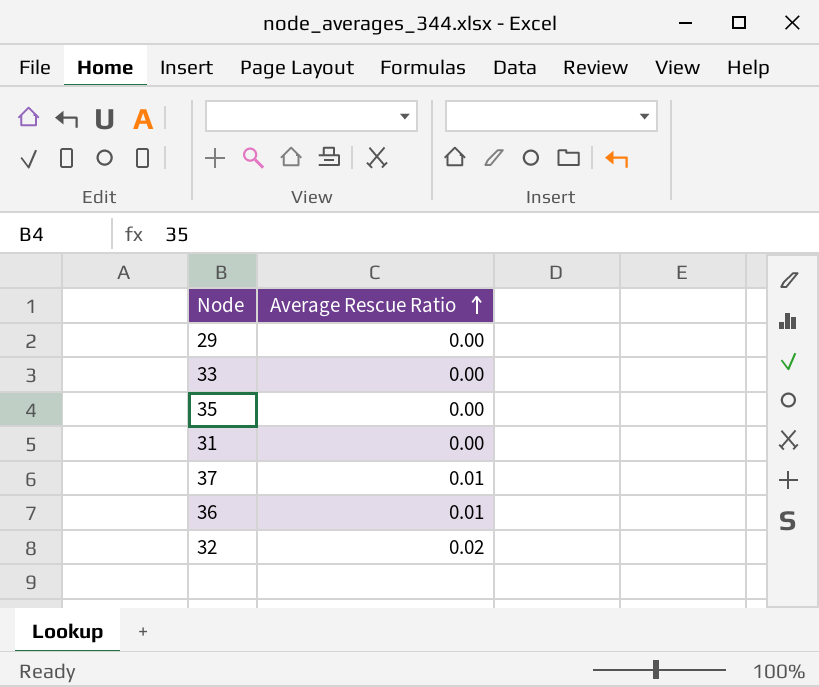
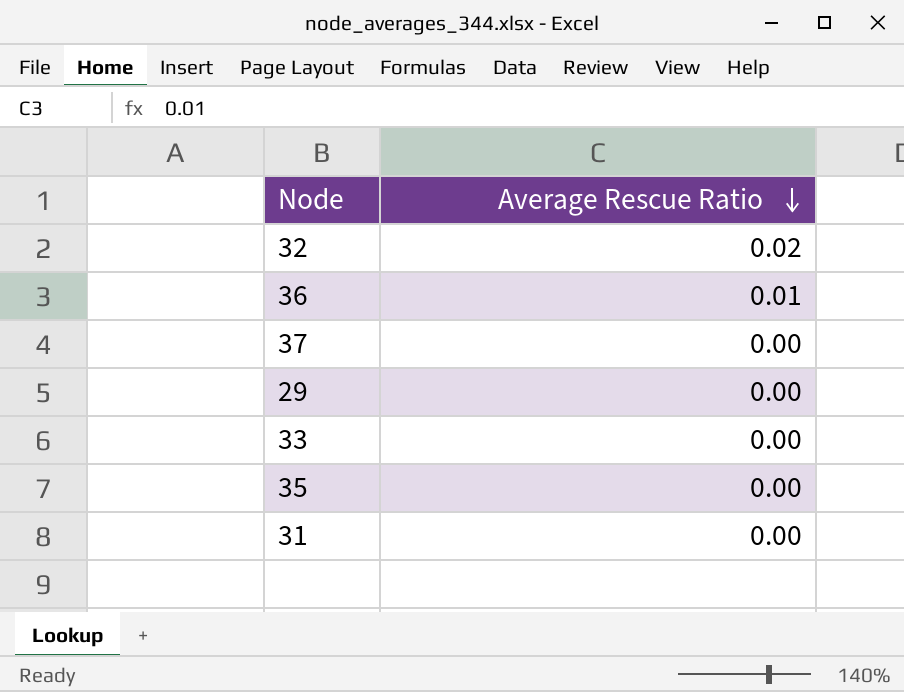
row order: Average Rescue Ratio ascending -> Average Rescue Ratio descending
37 | Average Rescue Ratio: 0.01 -> 0.00

